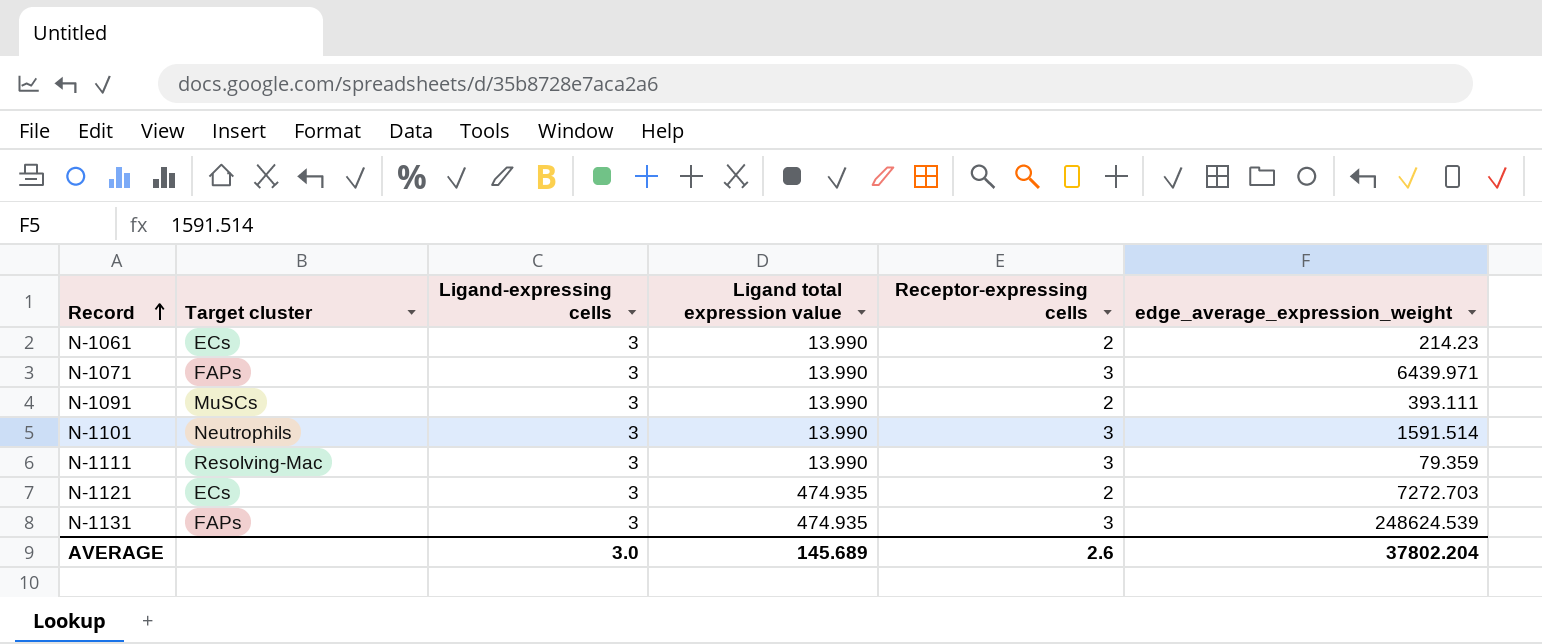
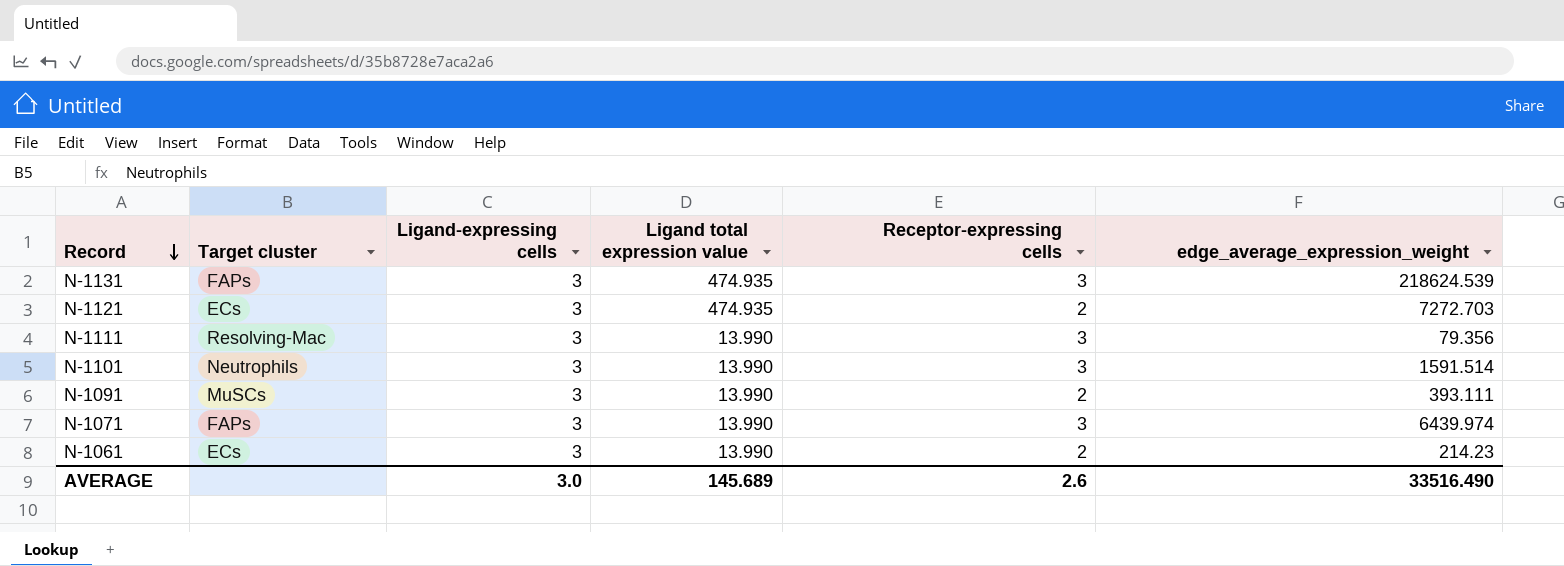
row order: Record ascending -> Record descending
N-1131 | edge_average_expression_weight: 248624.539 -> 218624.539
N-1111 | edge_average_expression_weight: 79.359 -> 79.356
N-1071 | edge_average_expression_weight: 6439.971 -> 6439.974
AVERAGE | edge_average_expression_weight: 37802.204 -> 33516.490

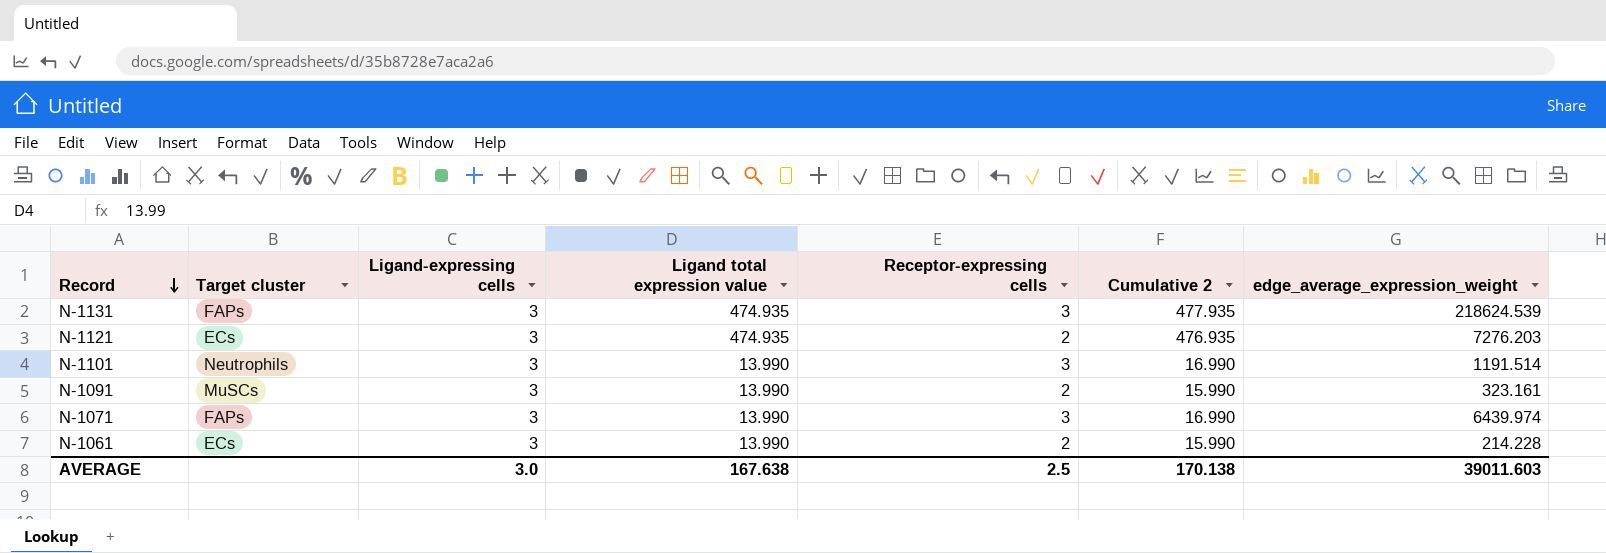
column Cumulative 2 | formula: none -> [Ligand total expression value] + [Receptor-expressing cells]
row N-1111: Resolving-Mac | 3 | 13.990 | 3 | 79.356 -> none
N-1121 | edge_average_expression_weight: 7272.703 -> 7276.203
N-1101 | edge_average_expression_weight: 1591.514 -> 1191.514
N-1091 | edge_average_expression_weight: 393.111 -> 323.161
N-1061 | edge_average_expression_weight: 214.23 -> 214.228
AVERAGE | Ligand total expression value: 145.689 -> 167.638
AVERAGE | Receptor-expressing cells: 2.6 -> 2.5
AVERAGE | edge_average_expression_weight: 33516.490 -> 39011.603

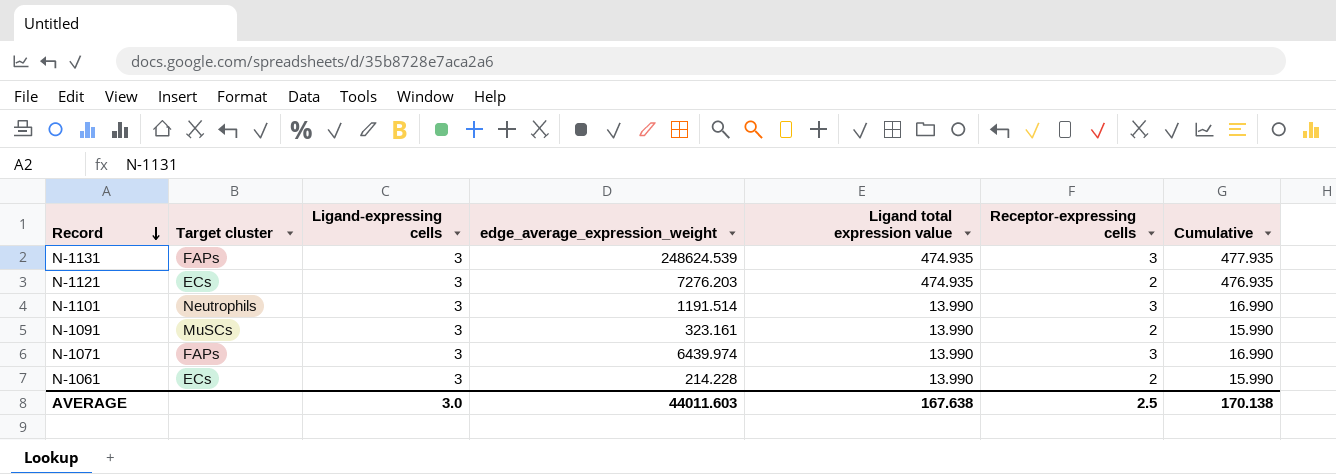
column edge_average_expression_weight | position: 7 -> 4
column name: Cumulative 2 -> Cumulative
N-1131 | edge_average_expression_weight: 218624.539 -> 248624.539
AVERAGE | edge_average_expression_weight: 39011.603 -> 44011.603

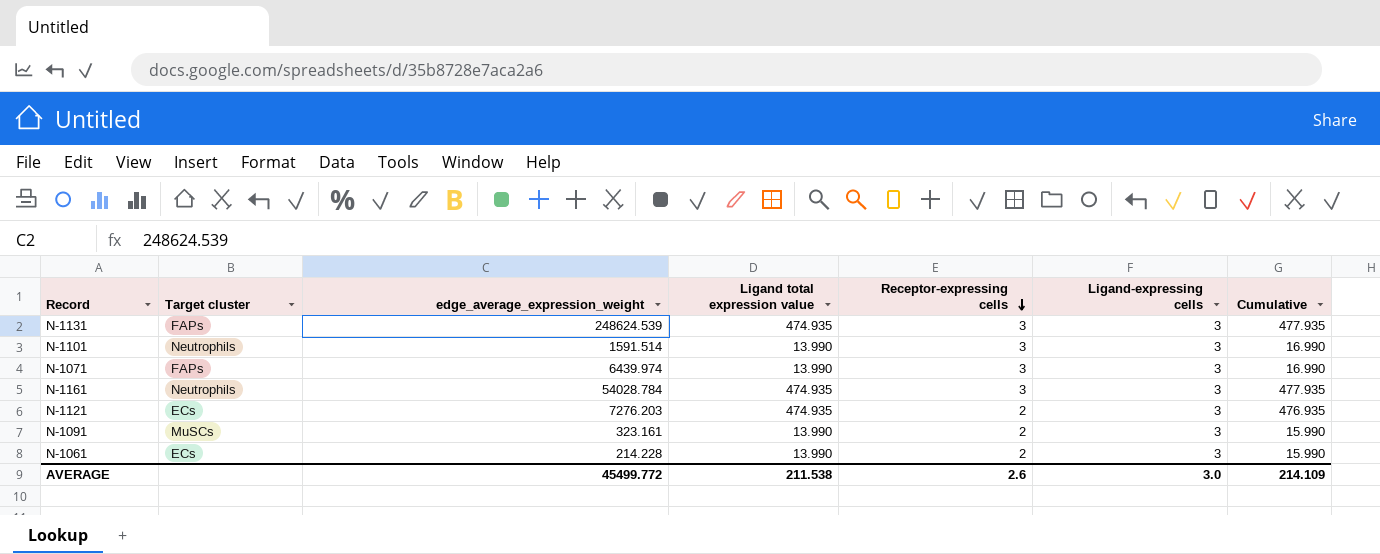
row order: Record descending -> Receptor-expressing cells descending
column Ligand-expressing cells | position: 3 -> 6
N-1101 | edge_average_expression_weight: 1191.514 -> 1591.514
row N-1161: none -> Neutrophils | 54028.784 | 474.935 | 3 | 3 | 477.935
AVERAGE | edge_average_expression_weight: 44011.603 -> 45499.772
AVERAGE | Ligand total expression value: 167.638 -> 211.538
AVERAGE | Receptor-expressing cells: 2.5 -> 2.6
AVERAGE | Cumulative: 170.138 -> 214.109

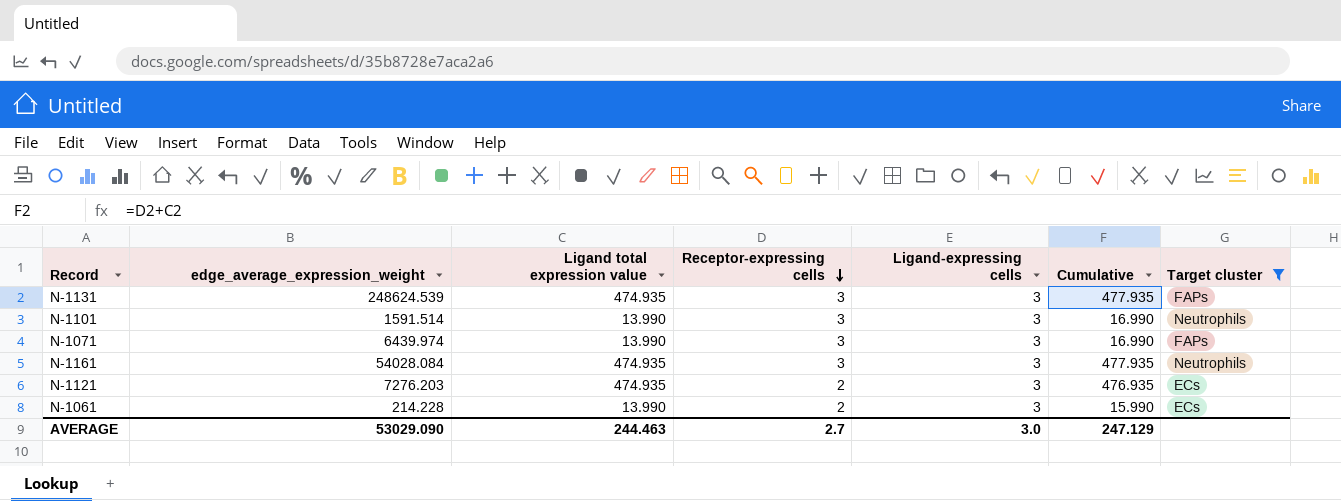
filter: none -> Target cluster != MuSCs
column Target cluster | position: 2 -> 7
N-1161 | edge_average_expression_weight: 54028.784 -> 54028.084
AVERAGE | edge_average_expression_weight: 45499.772 -> 53029.090
AVERAGE | Ligand total expression value: 211.538 -> 244.463
AVERAGE | Receptor-expressing cells: 2.6 -> 2.7
AVERAGE | Cumulative: 214.109 -> 247.129

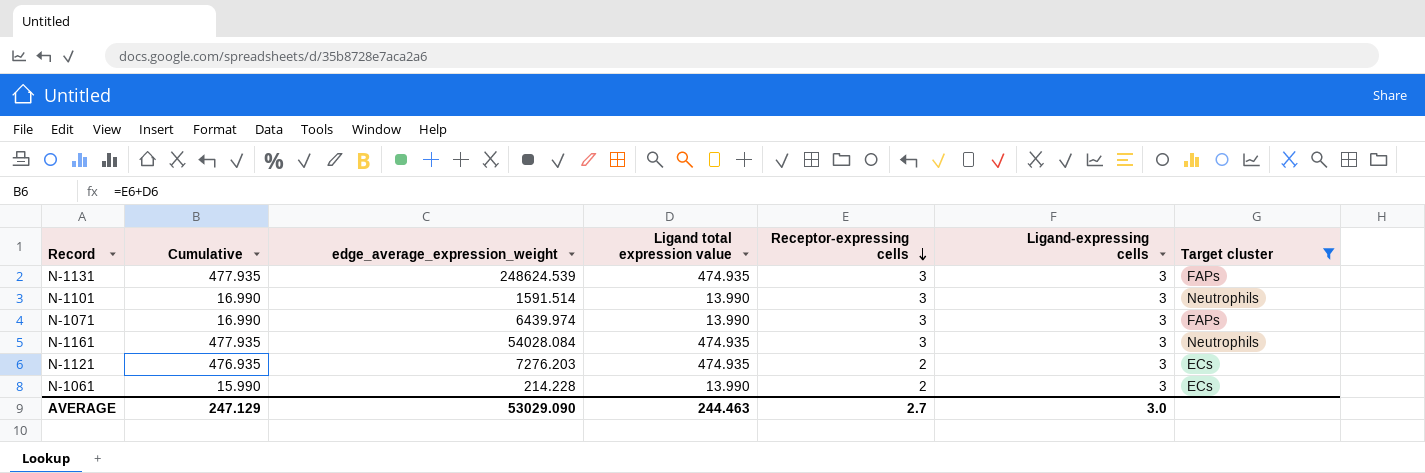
column Cumulative | position: 6 -> 2

